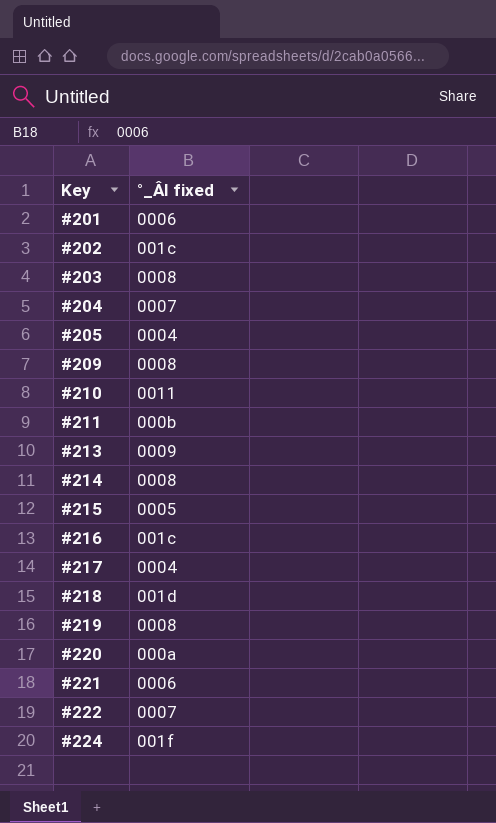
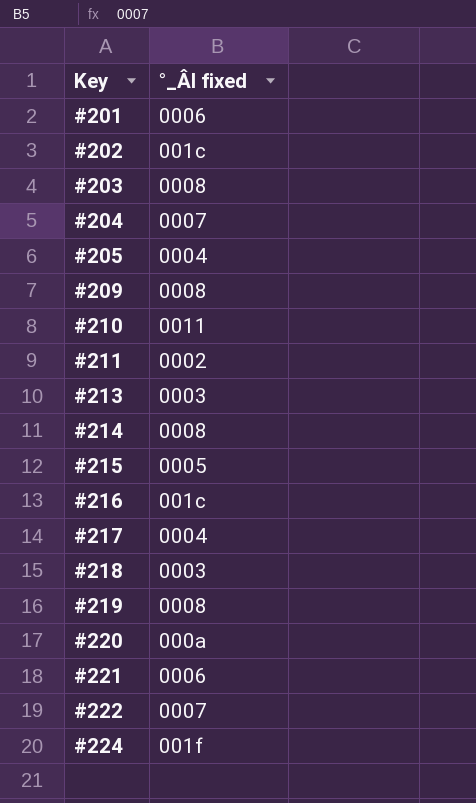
#211 | °_ÂI fixed: 000b -> 0002
#213 | °_ÂI fixed: 0009 -> 0003
#218 | °_ÂI fixed: 001d -> 0003

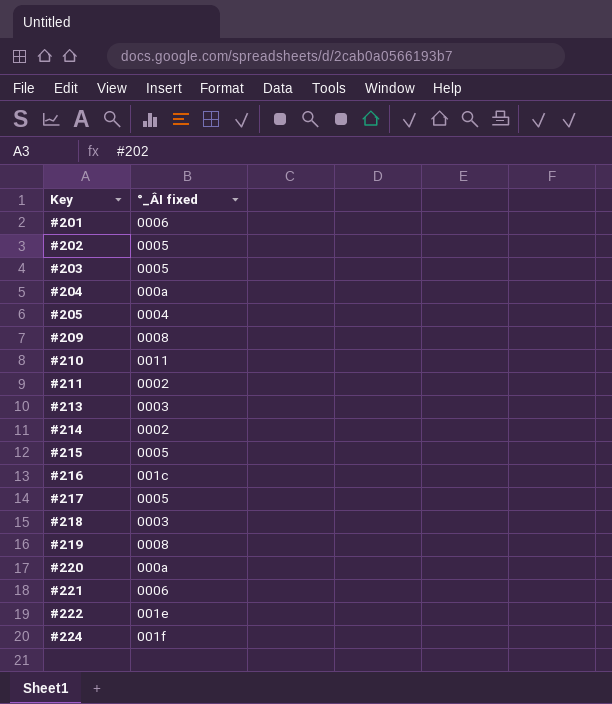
#202 | °_ÂI fixed: 001c -> 0005
#203 | °_ÂI fixed: 0008 -> 0005
#204 | °_ÂI fixed: 0007 -> 000a
#214 | °_ÂI fixed: 0008 -> 0002
#217 | °_ÂI fixed: 0004 -> 0005
#222 | °_ÂI fixed: 0007 -> 001e

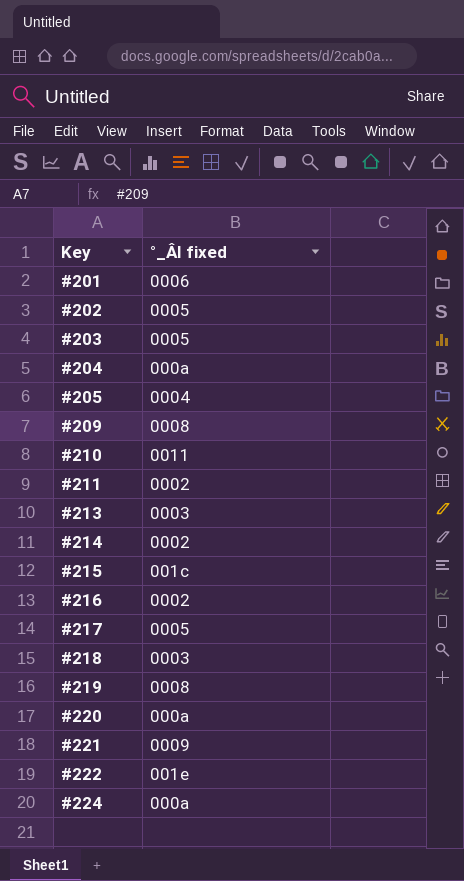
#215 | °_ÂI fixed: 0005 -> 001c
#216 | °_ÂI fixed: 001c -> 0002
#221 | °_ÂI fixed: 0006 -> 0009
#224 | °_ÂI fixed: 001f -> 000a

